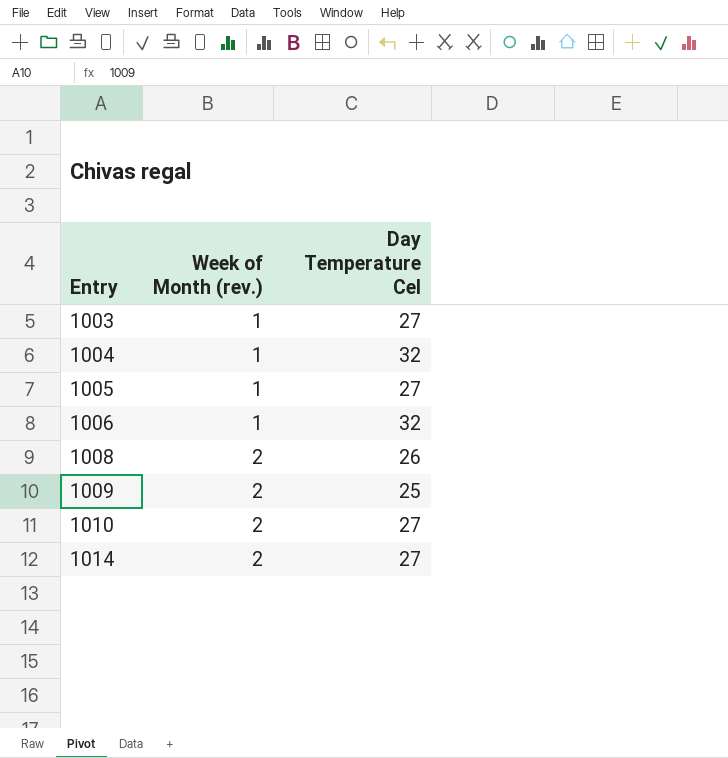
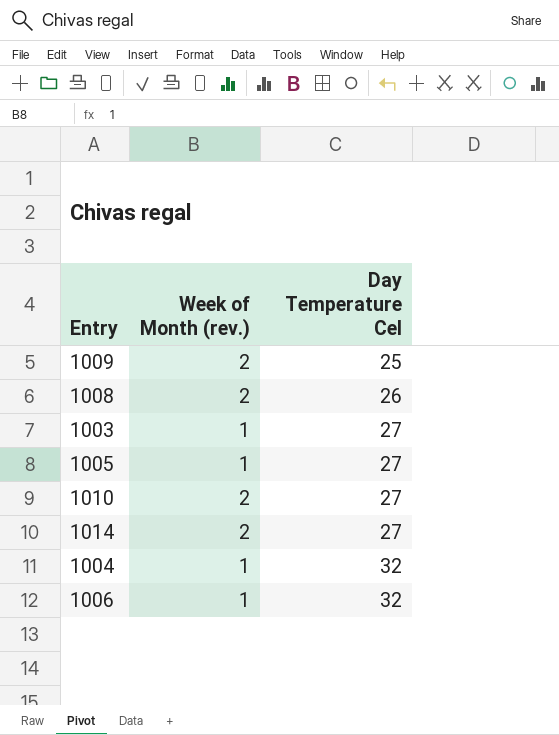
row order: Entry ascending -> Day Temperature Cel ascending

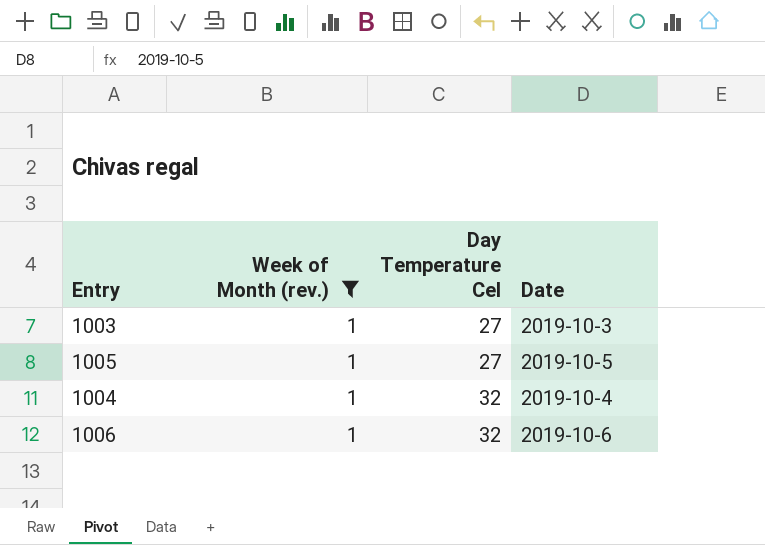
filter: none -> Week of Month (rev.) = 1
column Date | position: none -> 4

